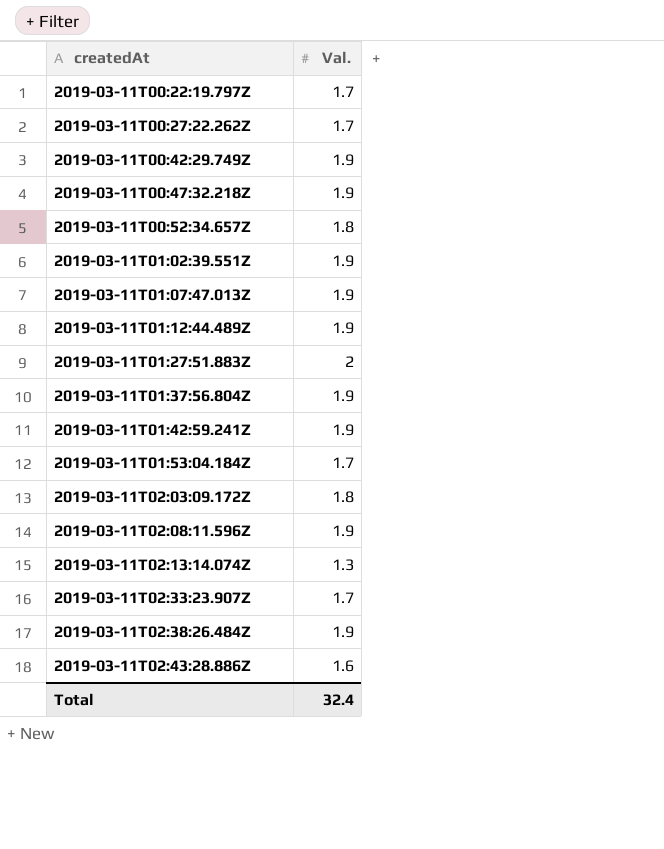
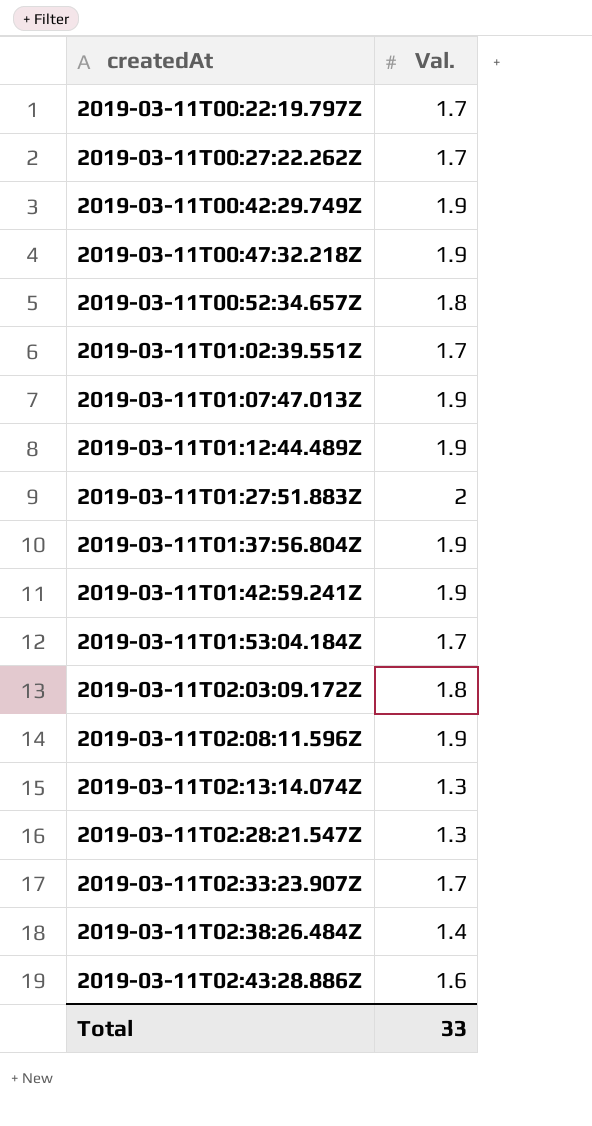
2019-03-11T01:02:39.551Z | Val.: 1.9 -> 1.7
row 2019-03-11T02:28:21.547Z: none -> 1.3
2019-03-11T02:38:26.484Z | Val.: 1.9 -> 1.4
Total | Val.: 32.4 -> 33

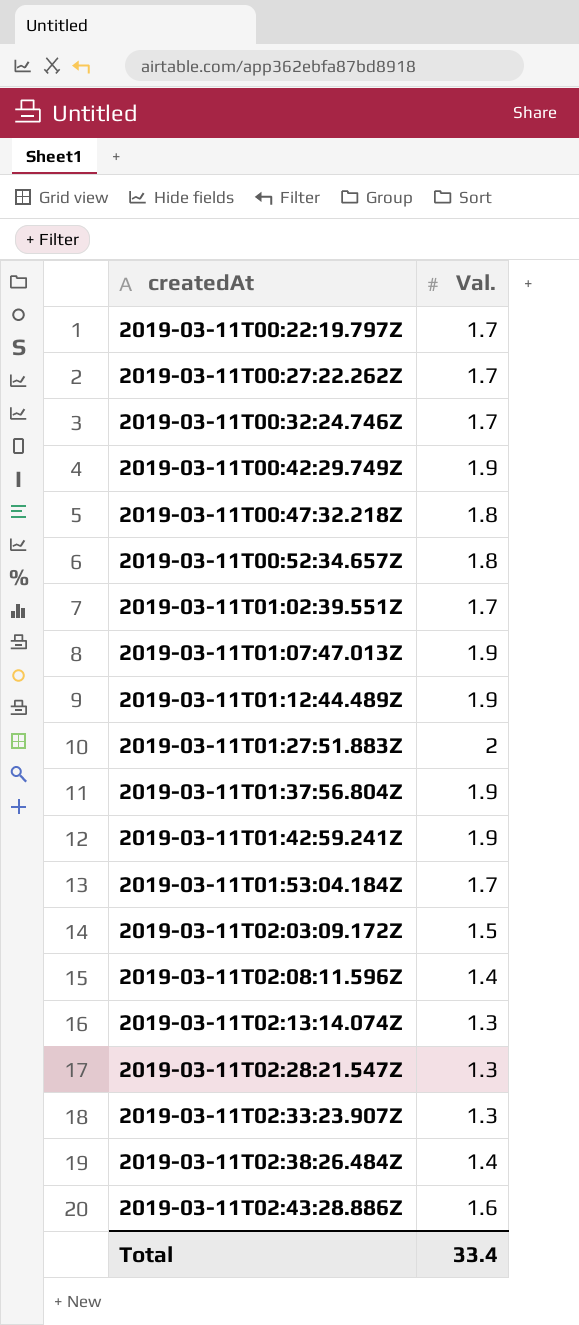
row 2019-03-11T00:32:24.746Z: none -> 1.7
2019-03-11T00:47:32.218Z | Val.: 1.9 -> 1.8
2019-03-11T02:03:09.172Z | Val.: 1.8 -> 1.5
2019-03-11T02:08:11.596Z | Val.: 1.9 -> 1.4
2019-03-11T02:33:23.907Z | Val.: 1.7 -> 1.3
Total | Val.: 33 -> 33.4

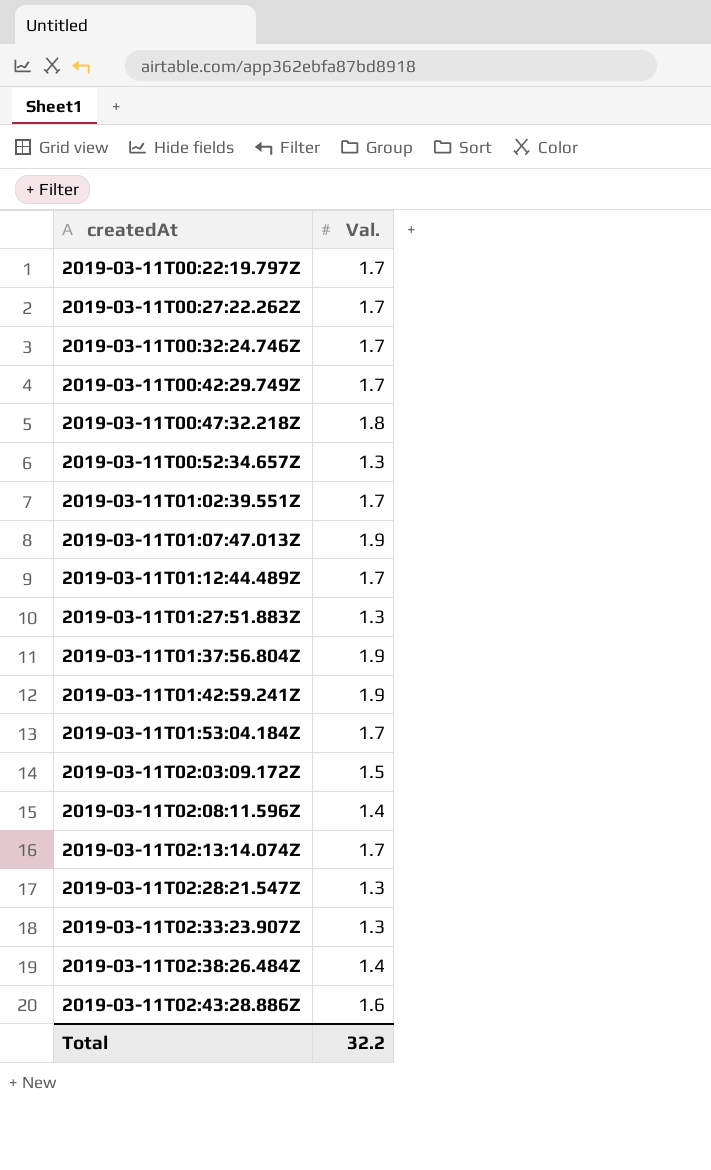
2019-03-11T00:42:29.749Z | Val.: 1.9 -> 1.7
2019-03-11T00:52:34.657Z | Val.: 1.8 -> 1.3
2019-03-11T01:12:44.489Z | Val.: 1.9 -> 1.7
2019-03-11T01:27:51.883Z | Val.: 2 -> 1.3
2019-03-11T02:13:14.074Z | Val.: 1.3 -> 1.7
Total | Val.: 33.4 -> 32.2

